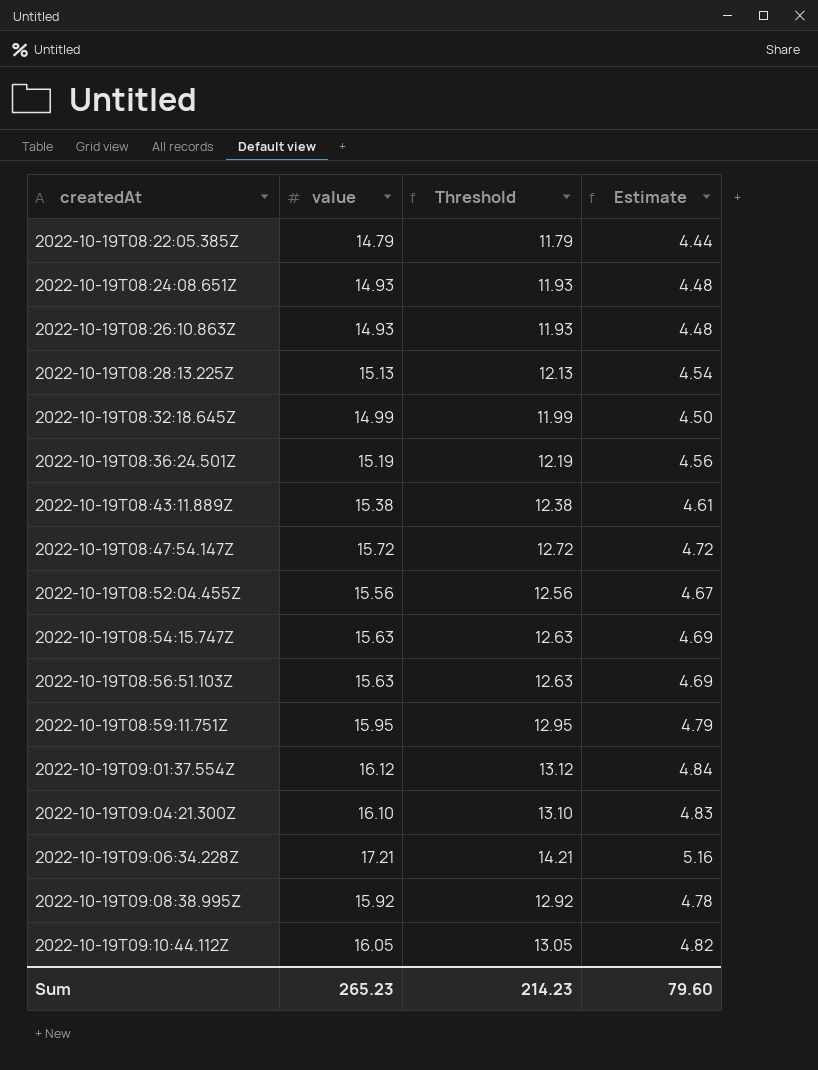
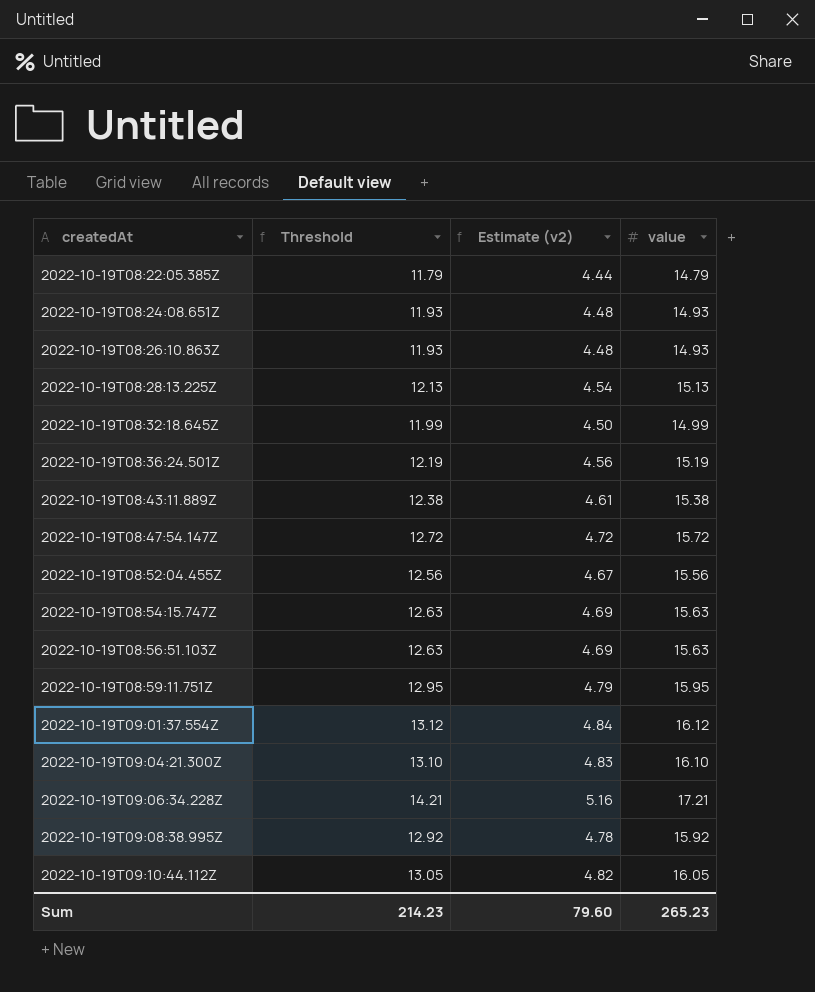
column name: Estimate -> Estimate (v2)
column value | position: 2 -> 4

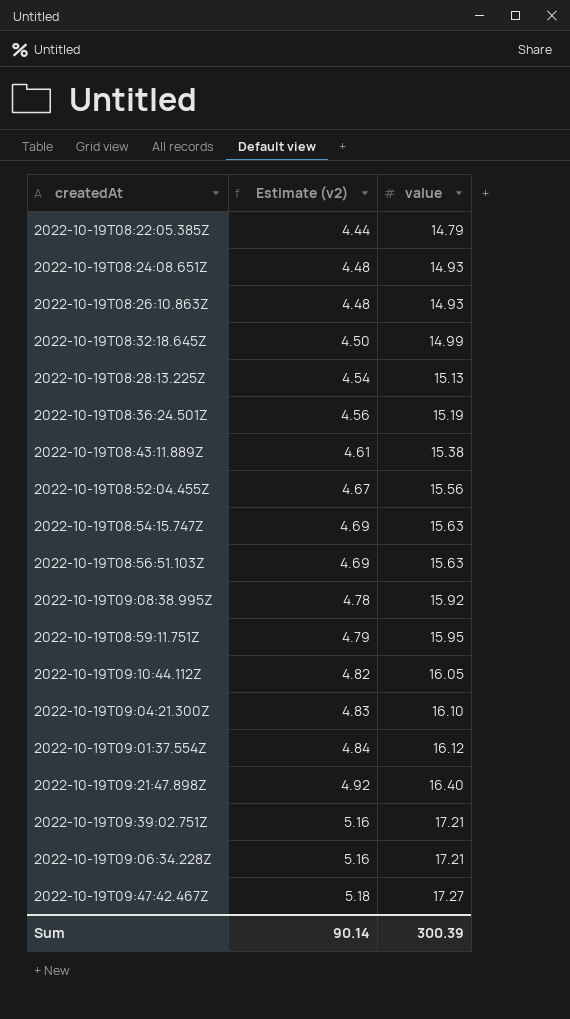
row order: createdAt ascending -> Estimate (v2) ascending
column Threshold | formula: [value] - 3 -> none
row 2022-10-19T08:47:54.147Z: 12.72 | 4.72 | 15.72 -> none
row 2022-10-19T09:21:47.898Z: none -> 4.92 | 16.40
row 2022-10-19T09:39:02.751Z: none -> 5.16 | 17.21
row 2022-10-19T09:47:42.467Z: none -> 5.18 | 17.27
Sum | Estimate (v2): 79.60 -> 90.14
Sum | value: 265.23 -> 300.39

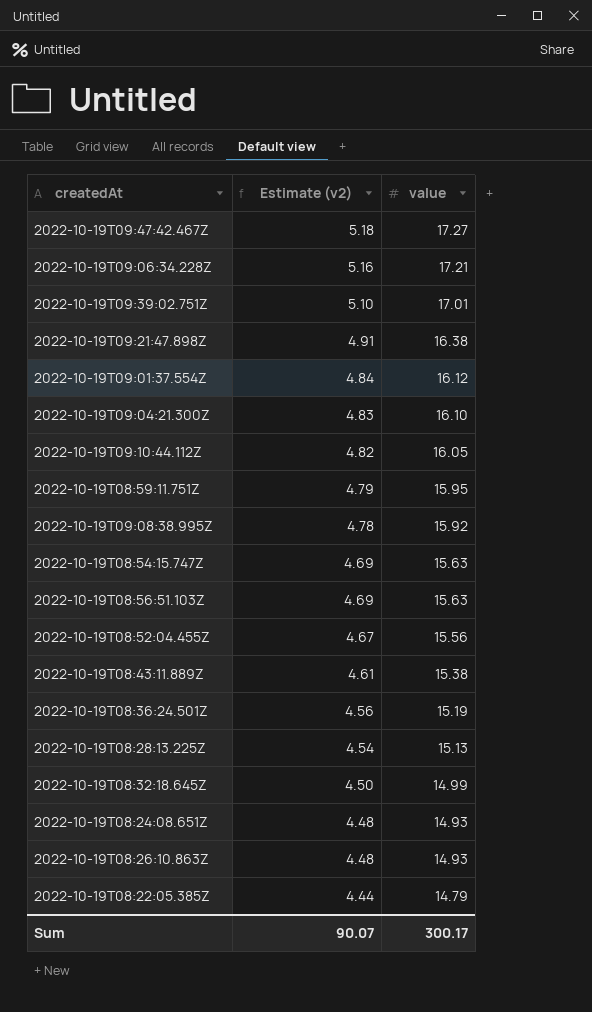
row order: Estimate (v2) ascending -> Estimate (v2) descending
2022-10-19T09:39:02.751Z | Estimate (v2): 5.16 -> 5.10
2022-10-19T09:39:02.751Z | value: 17.21 -> 17.01
2022-10-19T09:21:47.898Z | Estimate (v2): 4.92 -> 4.91
2022-10-19T09:21:47.898Z | value: 16.40 -> 16.38
Sum | Estimate (v2): 90.14 -> 90.07
Sum | value: 300.39 -> 300.17

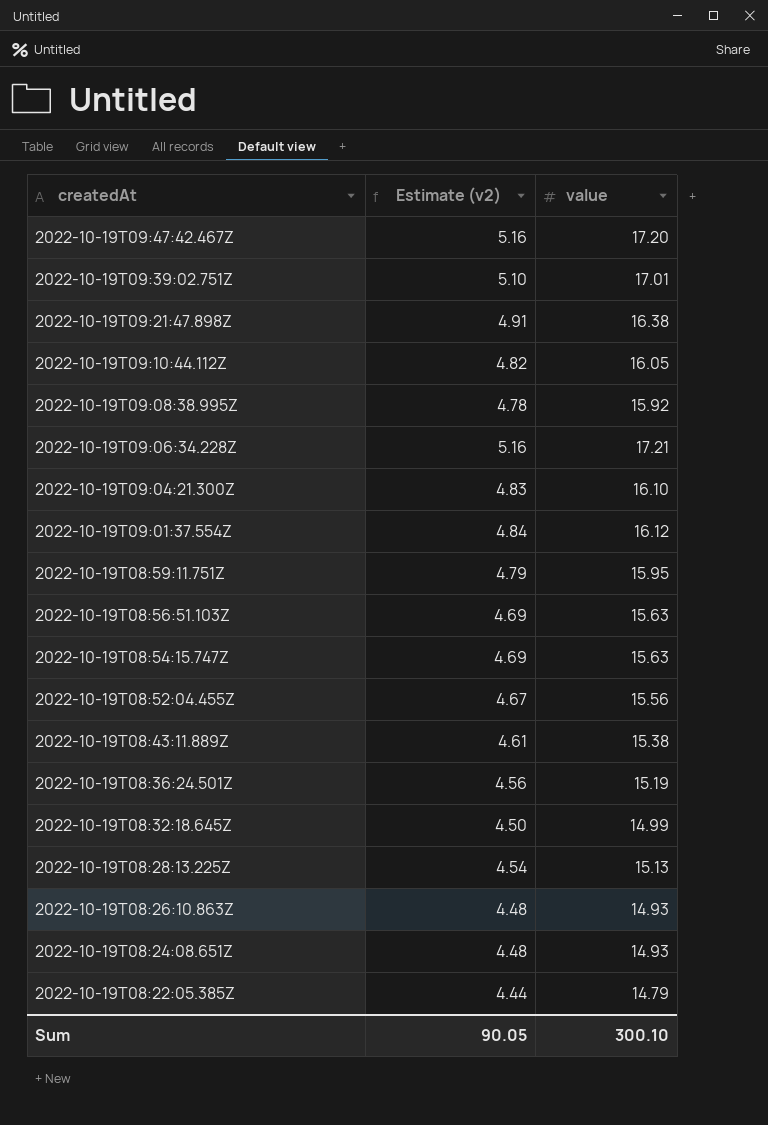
row order: Estimate (v2) descending -> createdAt descending
2022-10-19T09:47:42.467Z | Estimate (v2): 5.18 -> 5.16
2022-10-19T09:47:42.467Z | value: 17.27 -> 17.20
Sum | Estimate (v2): 90.07 -> 90.05
Sum | value: 300.17 -> 300.10

